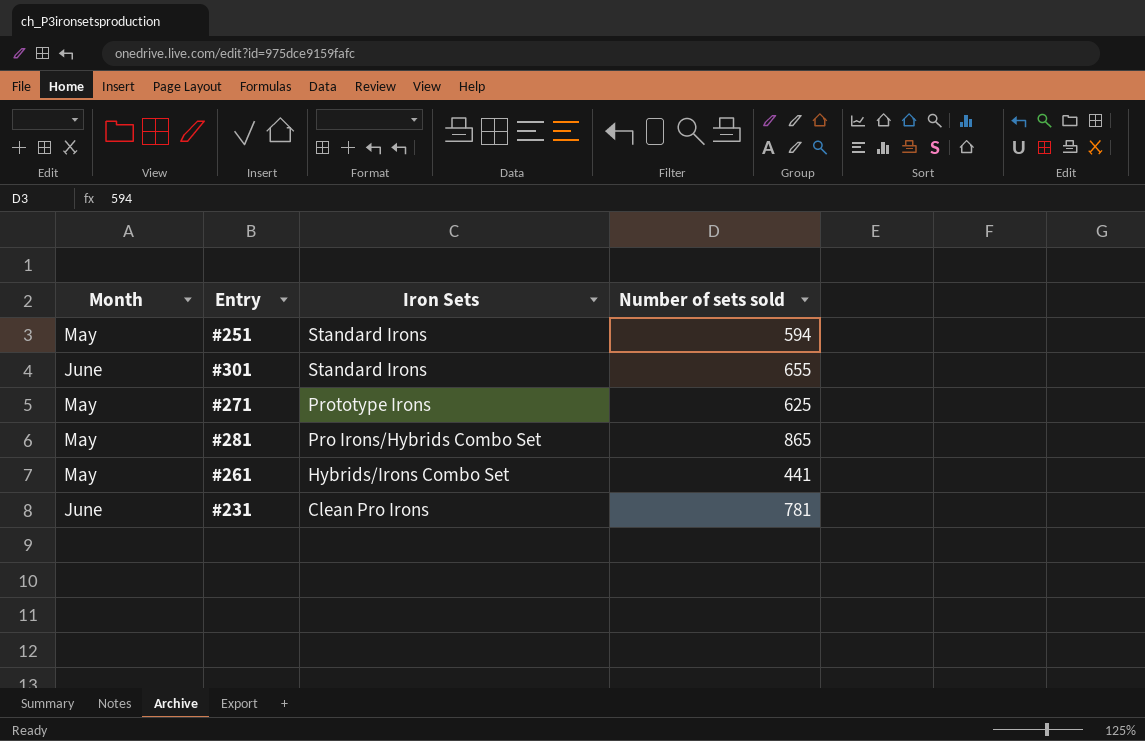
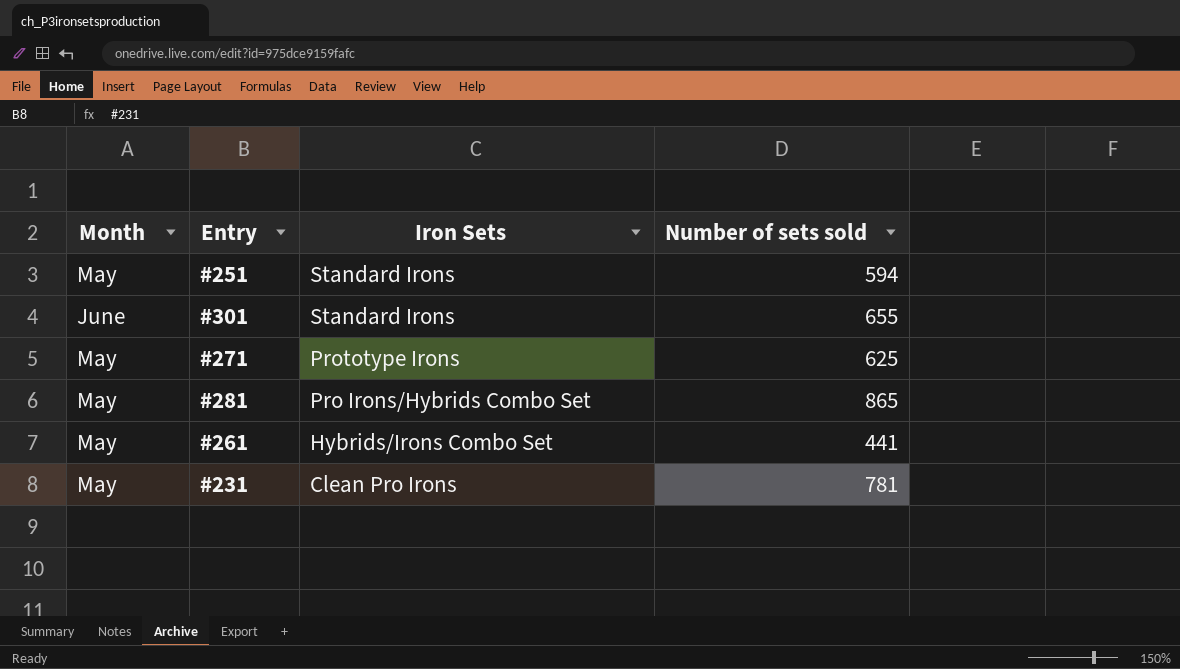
#231 | Month: June -> May

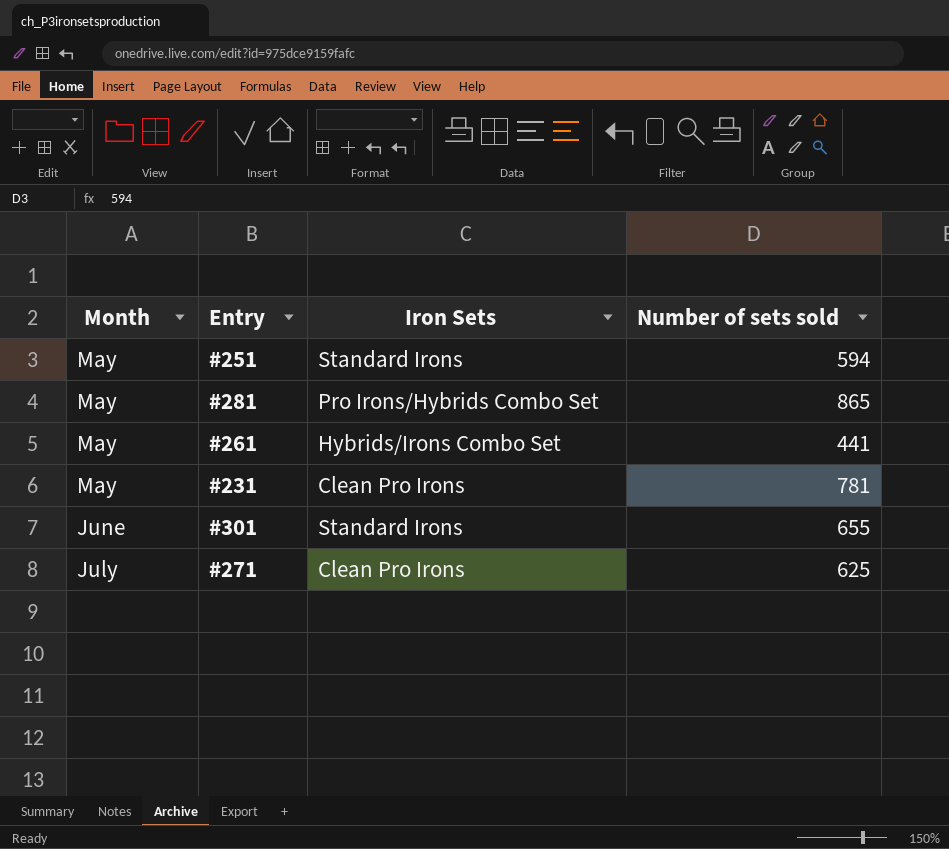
row order: Iron Sets descending -> Month ascending
#271 | Month: May -> July
#271 | Iron Sets: Prototype Irons -> Clean Pro Irons

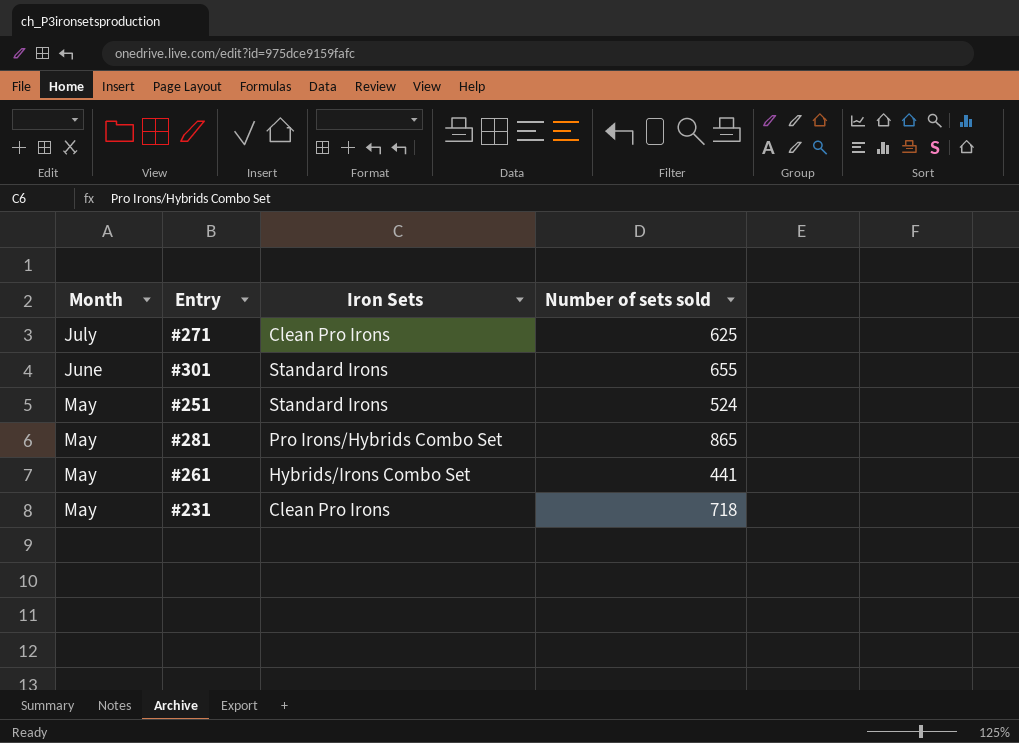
row order: Month ascending -> Month descending
#251 | Number of sets sold: 594 -> 524
#231 | Number of sets sold: 781 -> 718

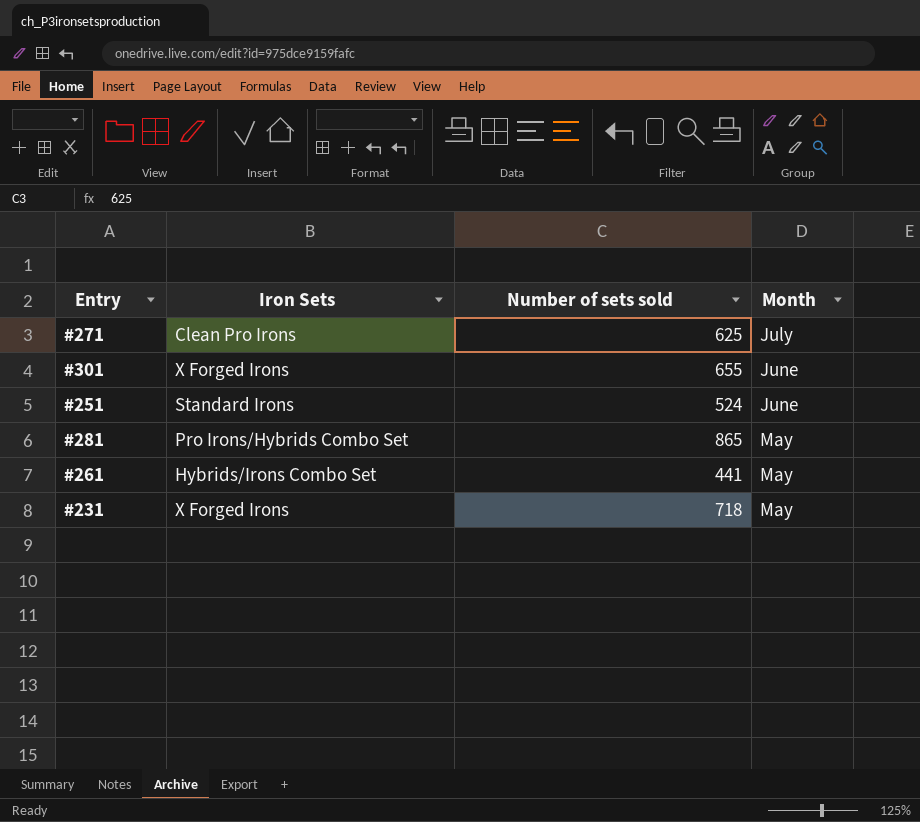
column Month | position: 1 -> 4
#301 | Iron Sets: Standard Irons -> X Forged Irons
#251 | Month: May -> June
#231 | Iron Sets: Clean Pro Irons -> X Forged Irons

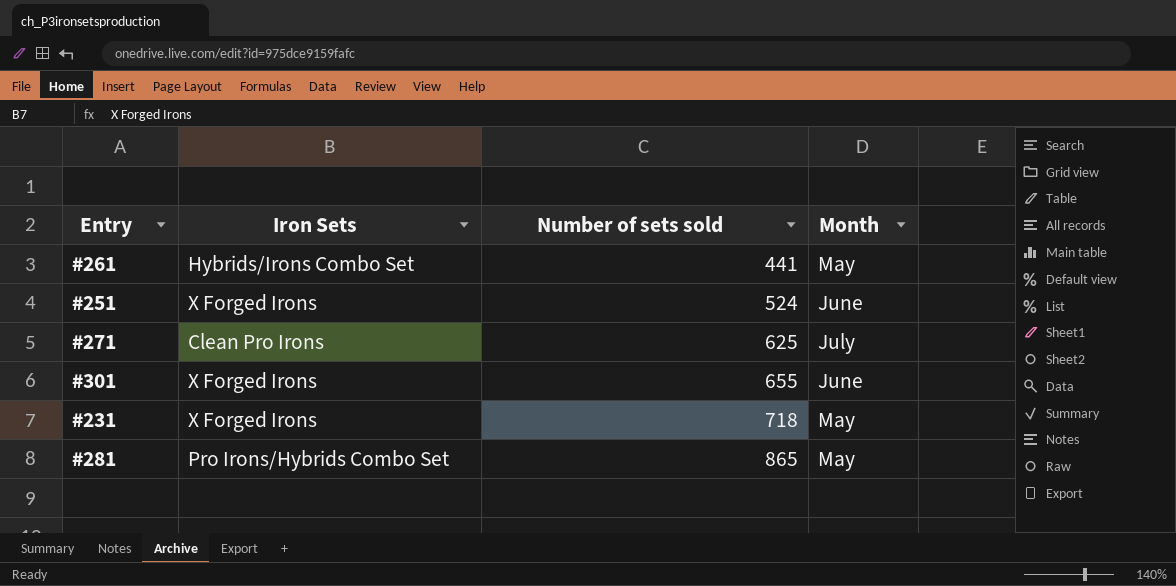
row order: Month descending -> Number of sets sold ascending
#251 | Iron Sets: Standard Irons -> X Forged Irons

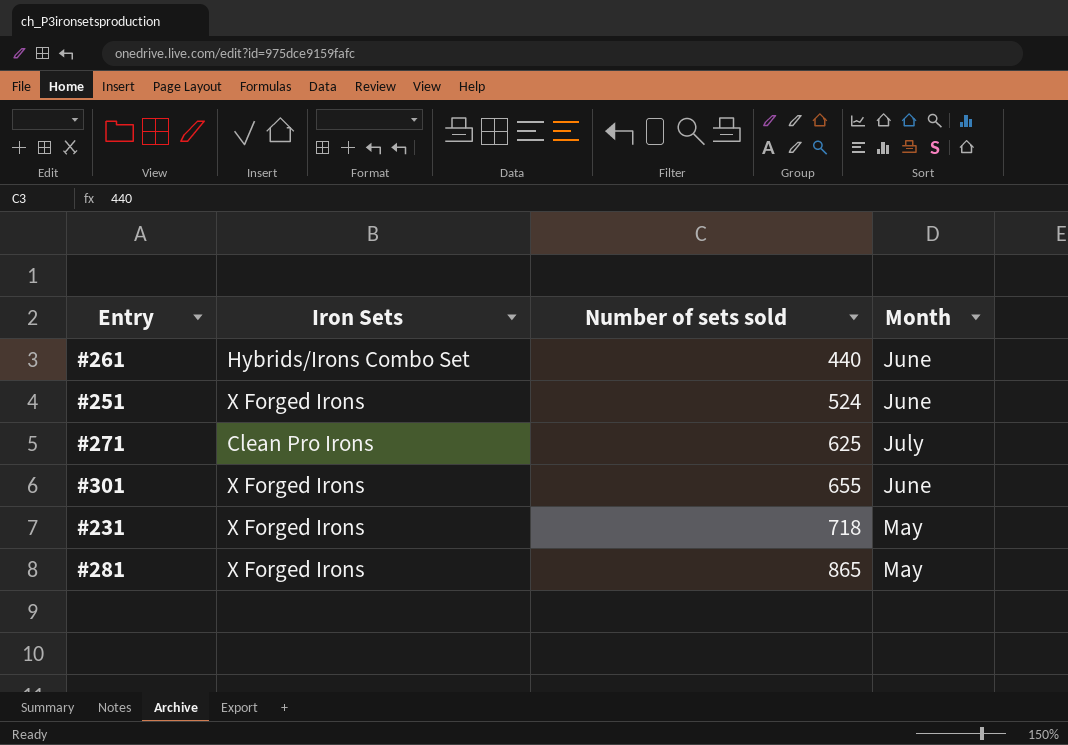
#261 | Number of sets sold: 441 -> 440
#261 | Month: May -> June
#281 | Iron Sets: Pro Irons/Hybrids Combo Set -> X Forged Irons

